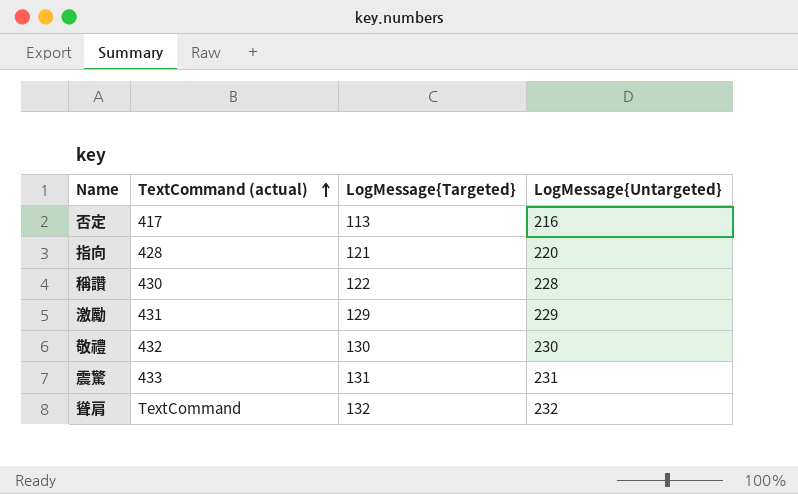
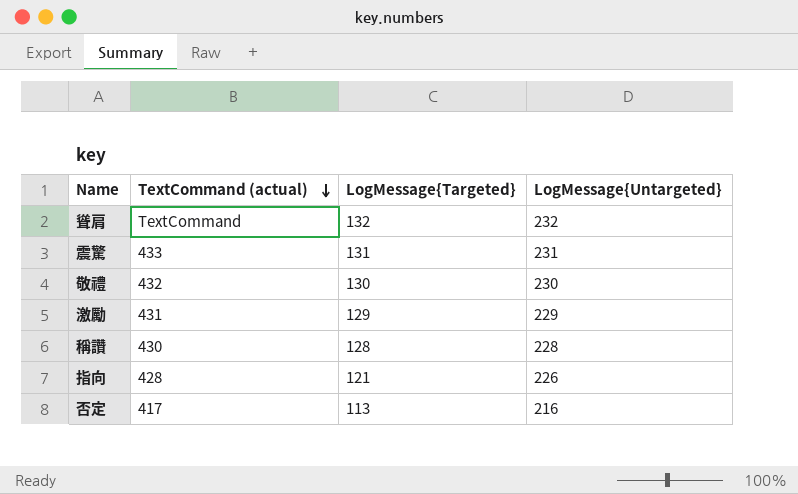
row order: TextCommand (actual) ascending -> TextCommand (actual) descending
稱讚 | LogMessage{Targeted}: 122 -> 128
指向 | LogMessage{Untargeted}: 220 -> 226

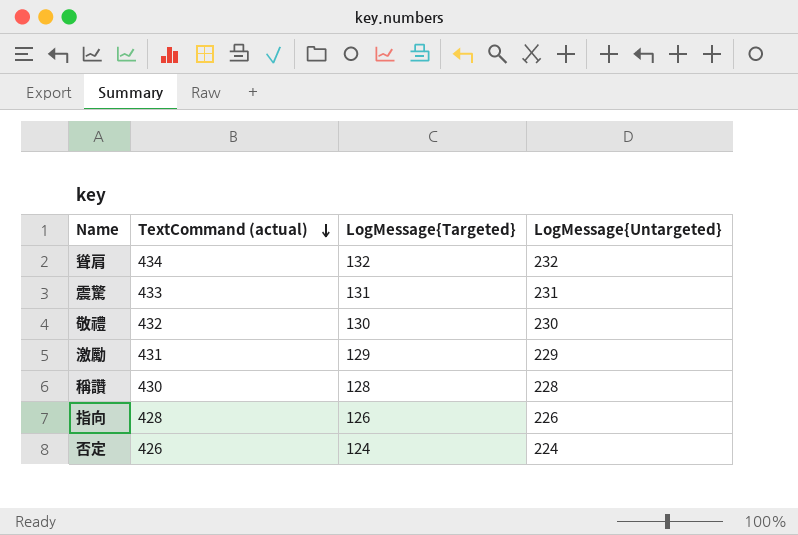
聳肩 | TextCommand (actual): TextCommand -> 434
指向 | LogMessage{Targeted}: 121 -> 126
否定 | TextCommand (actual): 417 -> 426
否定 | LogMessage{Targeted}: 113 -> 124
否定 | LogMessage{Untargeted}: 216 -> 224

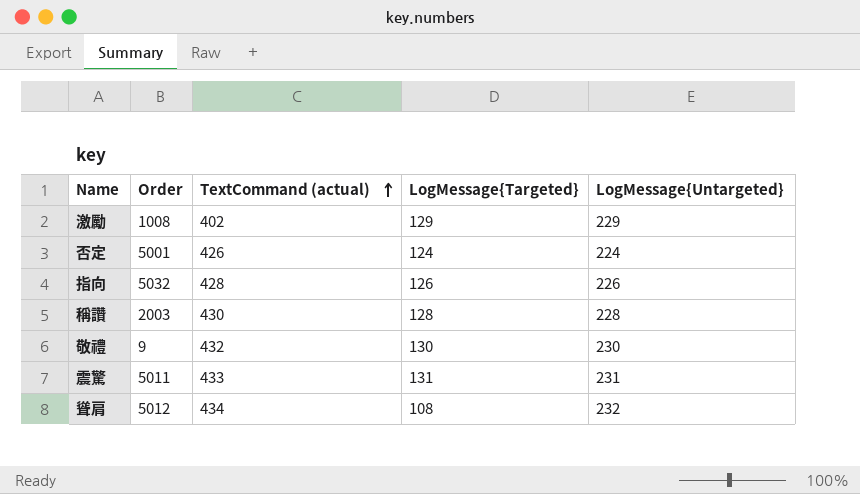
row order: TextCommand (actual) descending -> TextCommand (actual) ascending
column Order | position: none -> 2
激勵 | TextCommand (actual): 431 -> 402
聳肩 | LogMessage{Targeted}: 132 -> 108

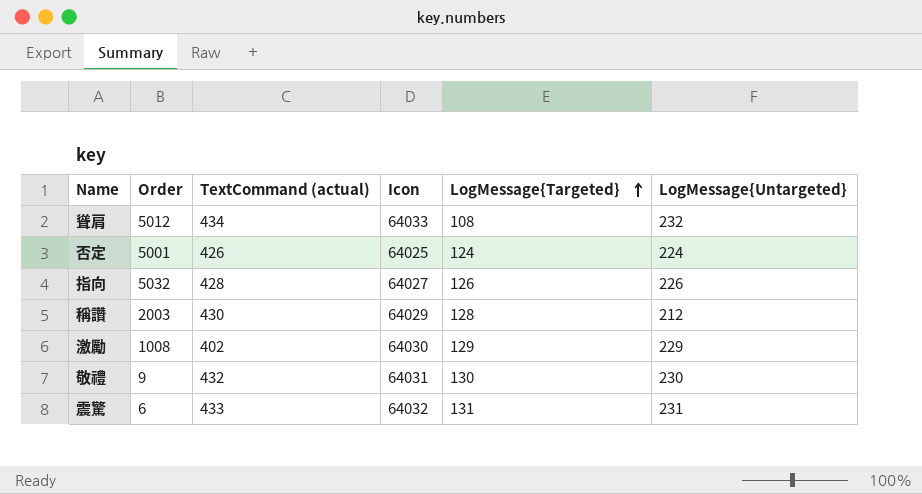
row order: TextCommand (actual) ascending -> LogMessage{Targeted} ascending
column Icon | position: none -> 4
稱讚 | LogMessage{Untargeted}: 228 -> 212
震驚 | Order: 5011 -> 6

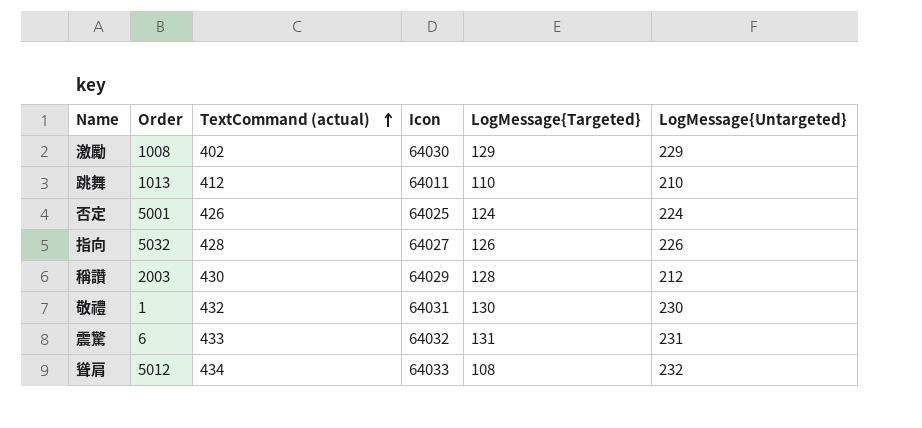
row order: LogMessage{Targeted} ascending -> TextCommand (actual) ascending
row 跳舞: none -> 1013 | 412 | 64011 | 110 | 210
敬禮 | Order: 9 -> 1

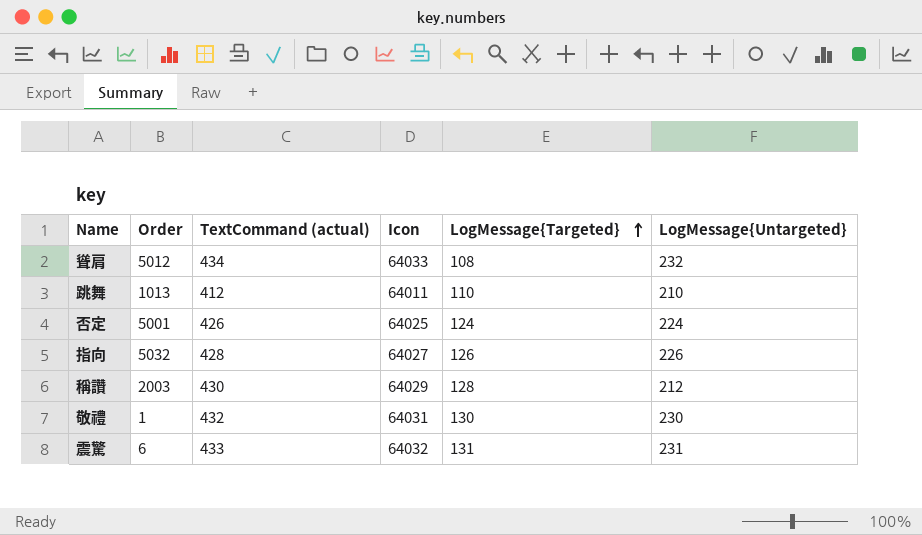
row order: TextCommand (actual) ascending -> LogMessage{Targeted} ascending
row 激勵: 1008 | 402 | 64030 | 129 | 229 -> none

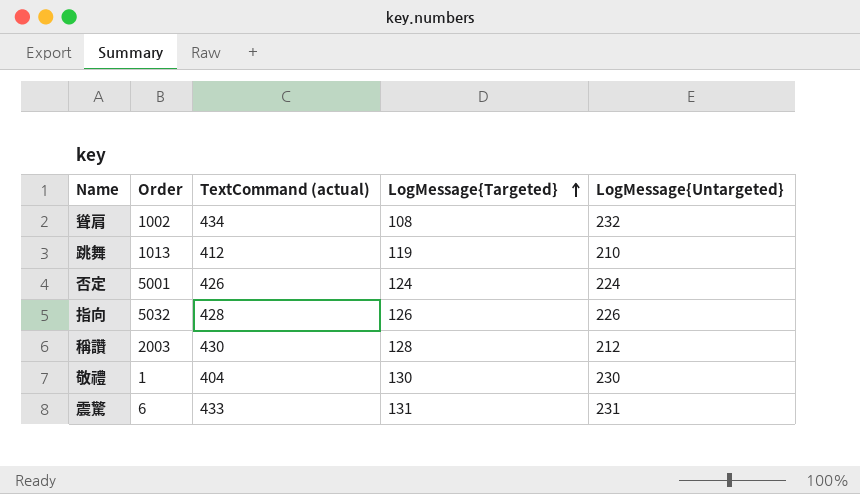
column Icon | position: 4 -> none
聳肩 | Order: 5012 -> 1002
跳舞 | LogMessage{Targeted}: 110 -> 119
敬禮 | TextCommand (actual): 432 -> 404

